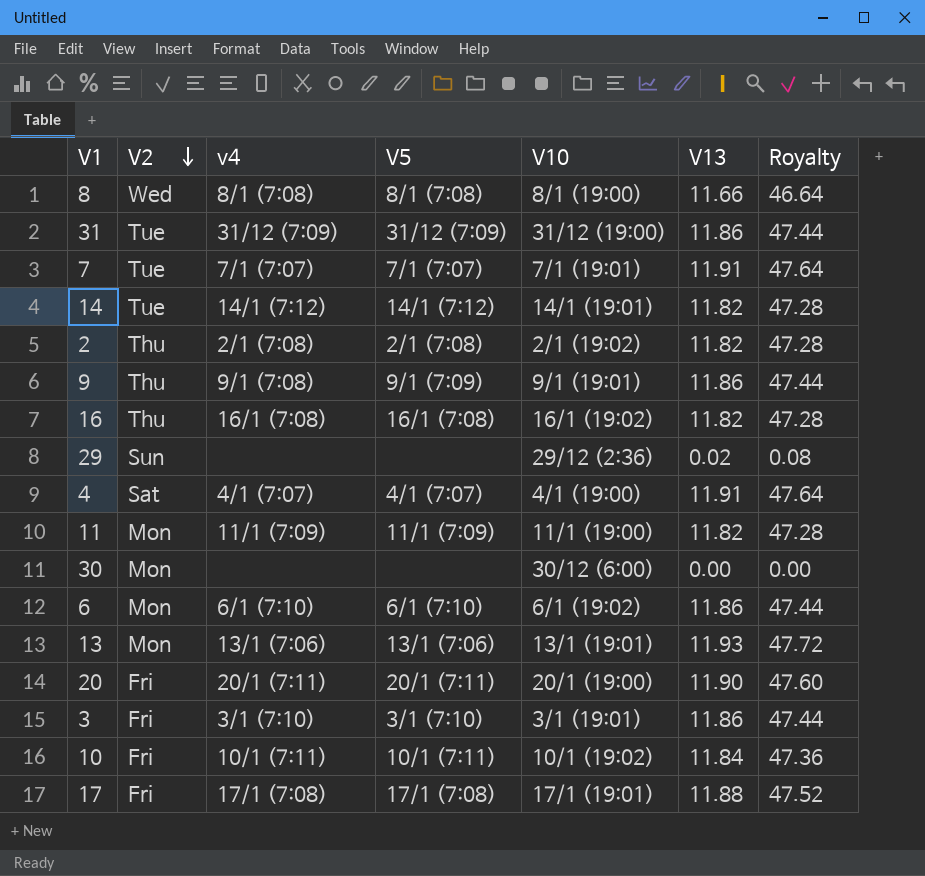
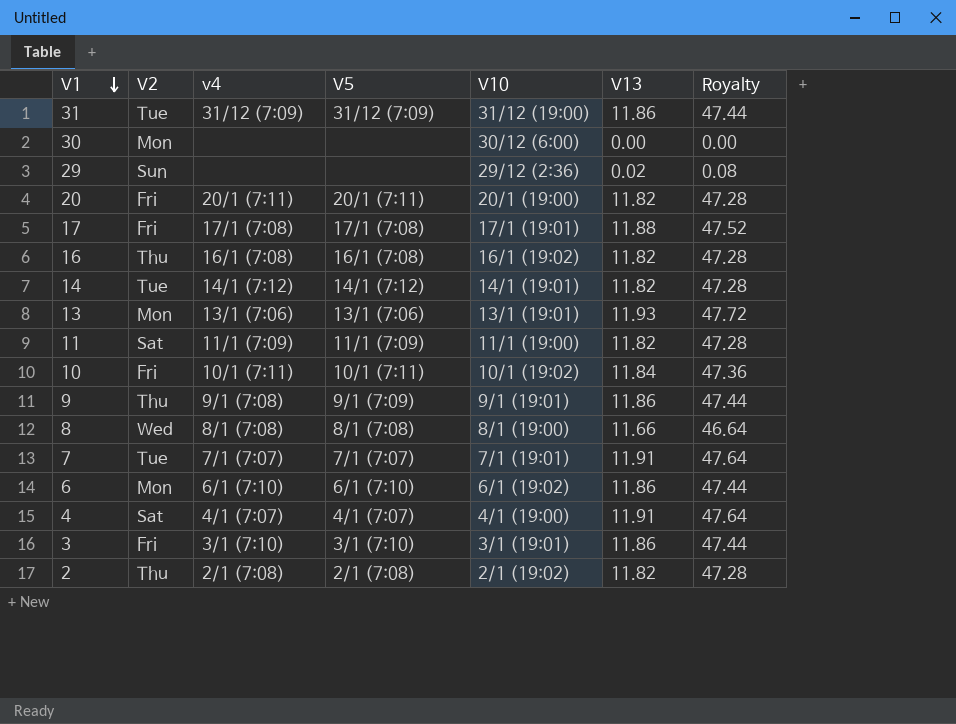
row order: V2 descending -> V1 descending
20 | V13: 11.90 -> 11.82
20 | Royalty: 47.60 -> 47.28
11 | V2: Mon -> Sat

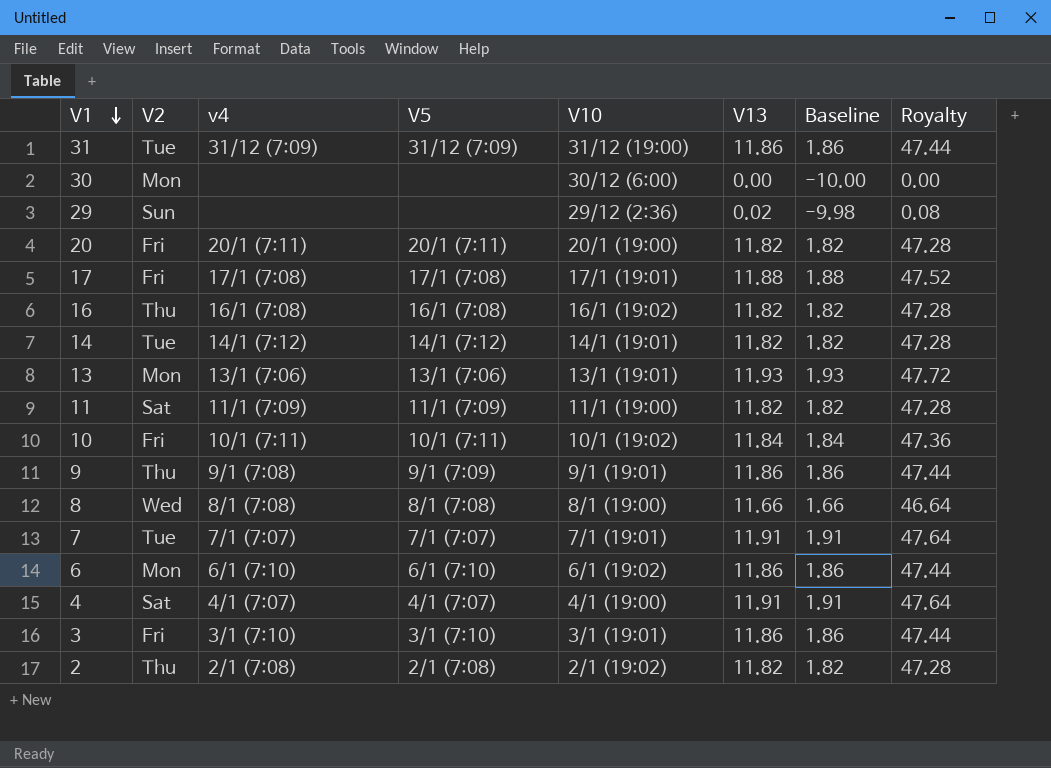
column Baseline | formula: none -> [V13] - 10

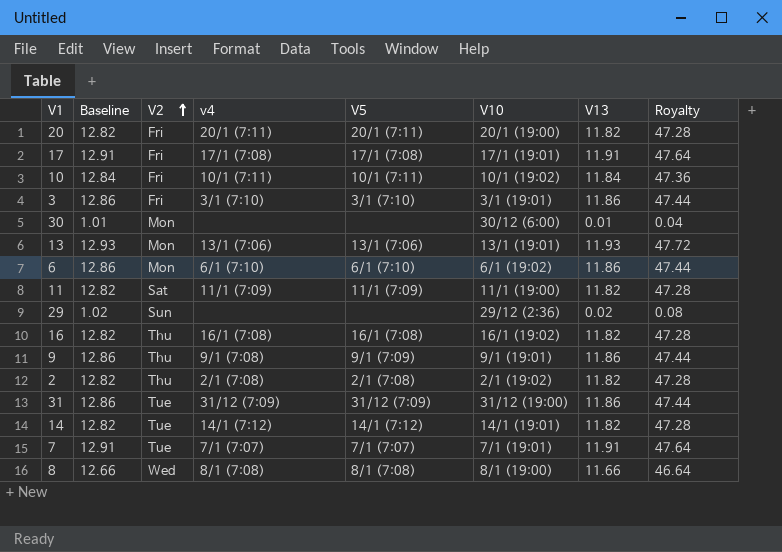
row order: V1 descending -> V2 ascending
column Baseline | formula: [V13] - 10 -> [V13] + 1
column Baseline | position: 7 -> 2
row 4: Sat | 4/1 (7:07) | 4/1 (7:07) | 4/1 (19:00) | 11.91 | 1.91 | 47.64 -> none
17 | V13: 11.88 -> 11.91
17 | Royalty: 47.52 -> 47.64
30 | V13: 0.00 -> 0.01
30 | Royalty: 0.00 -> 0.04

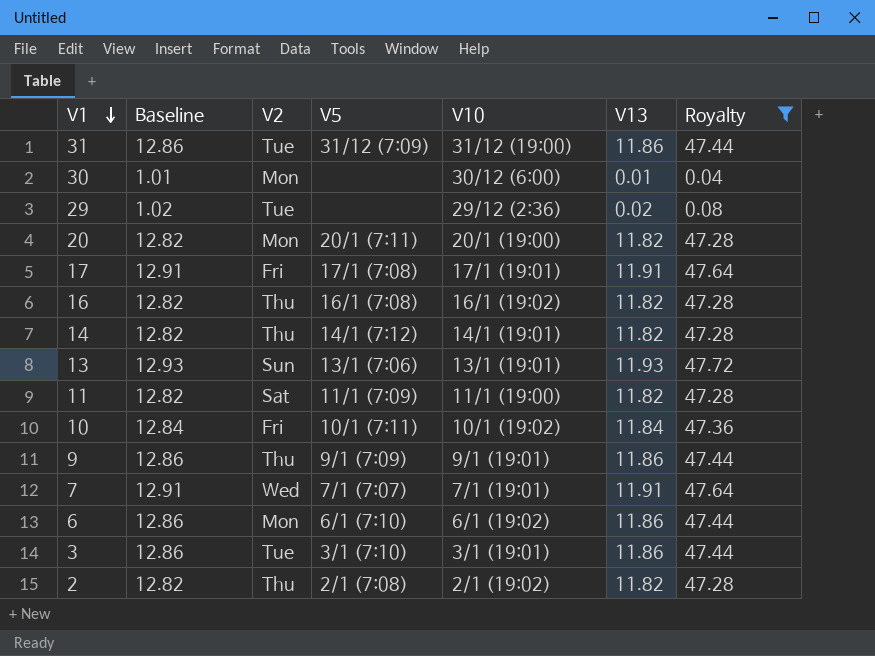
filter: none -> Royalty != 46.64
row order: V2 ascending -> V1 descending
column v4 | position: 4 -> none
29 | V2: Sun -> Tue
20 | V2: Fri -> Mon
14 | V2: Tue -> Thu
13 | V2: Mon -> Sun
7 | V2: Tue -> Wed
3 | V2: Fri -> Tue

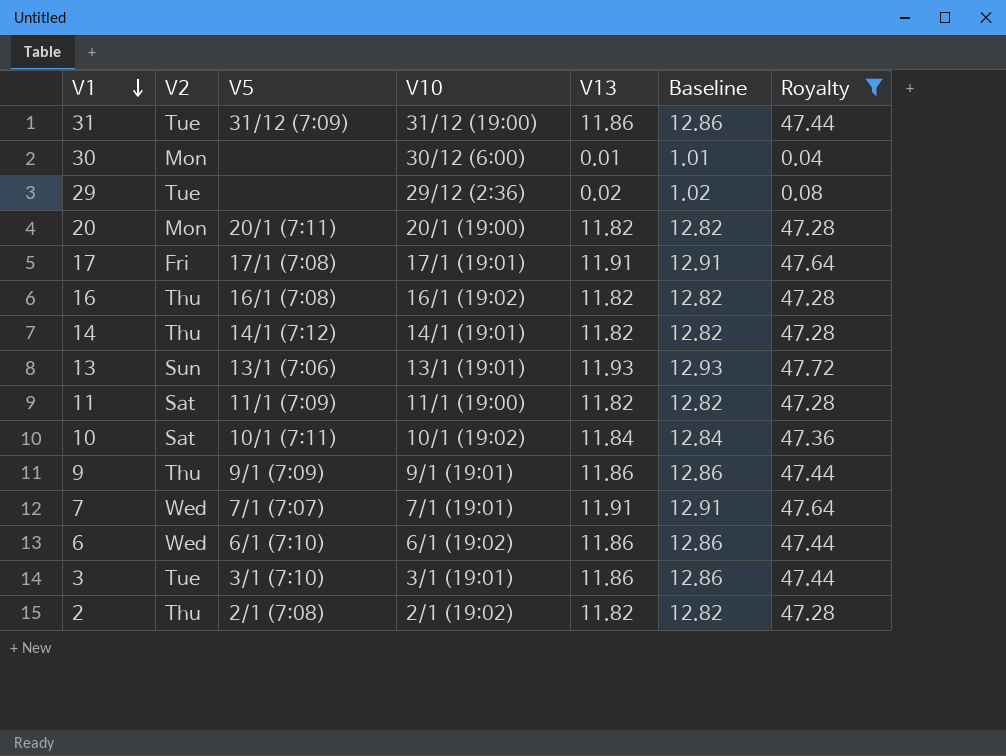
column Baseline | position: 2 -> 6
10 | V2: Fri -> Sat
6 | V2: Mon -> Wed

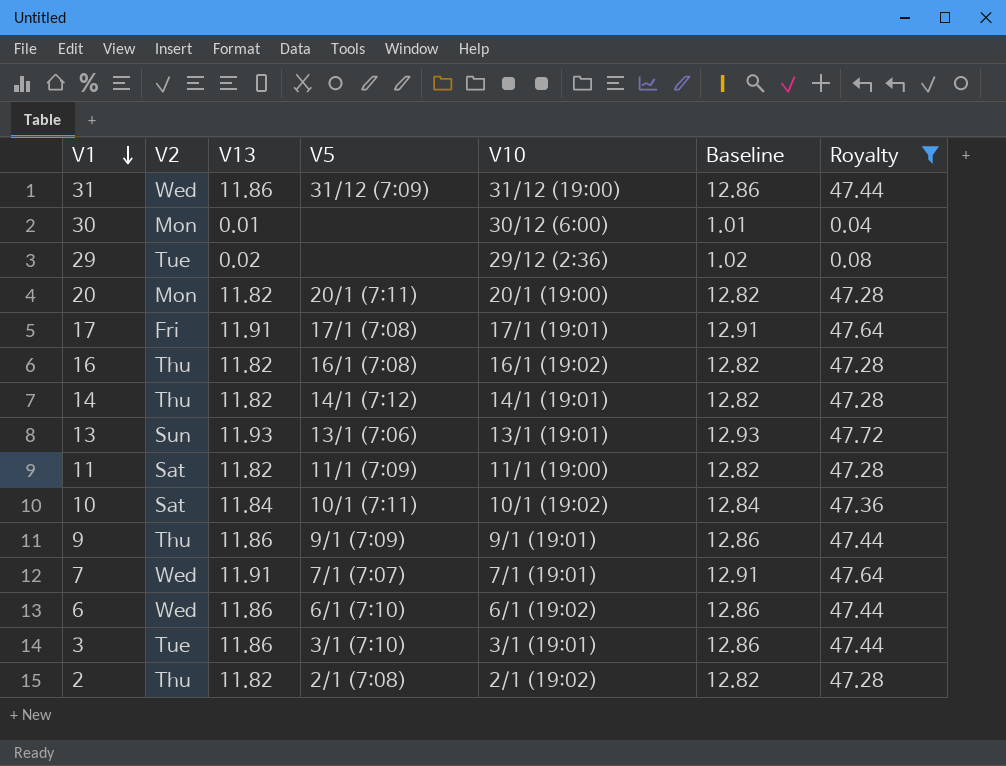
column V13 | position: 5 -> 3
31 | V2: Tue -> Wed

